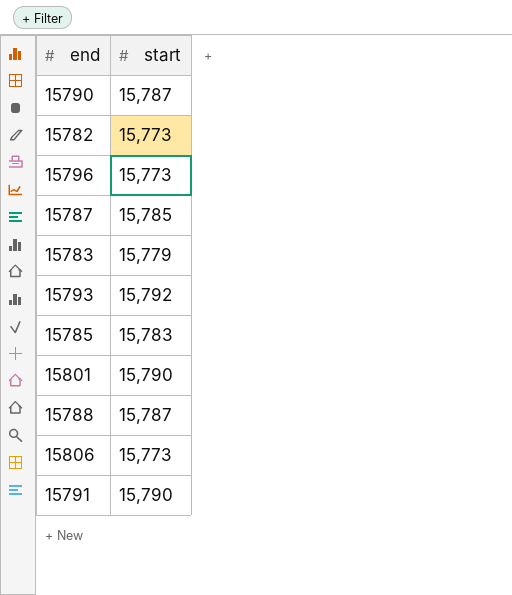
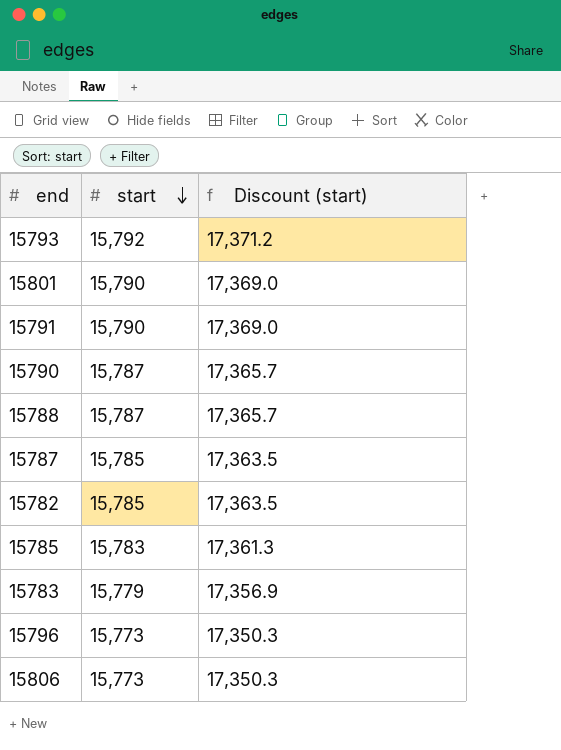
row order: none -> start descending
column Discount (start) | formula: none -> [start] * 1.1
15782 | start: 15,773 -> 15,785

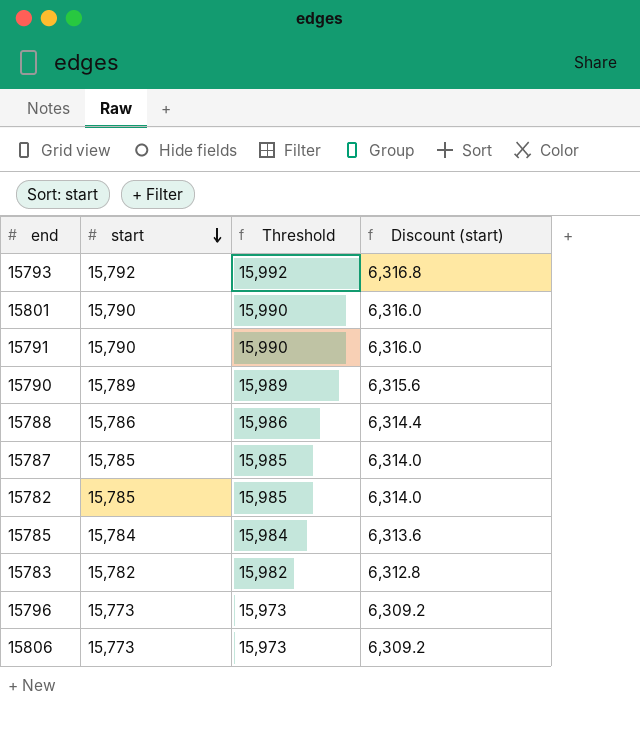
column Threshold | formula: none -> [start] + 200
column Discount (start) | formula: [start] * 1.1 -> [start] * 0.4
15790 | start: 15,787 -> 15,789
15788 | start: 15,787 -> 15,786
15785 | start: 15,783 -> 15,784
15783 | start: 15,779 -> 15,782

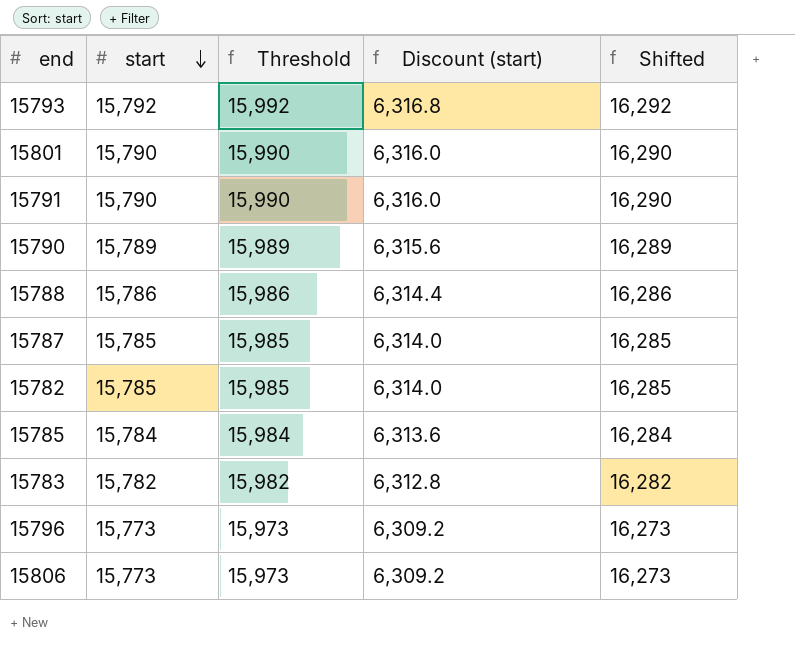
column Shifted | formula: none -> [start] + 500

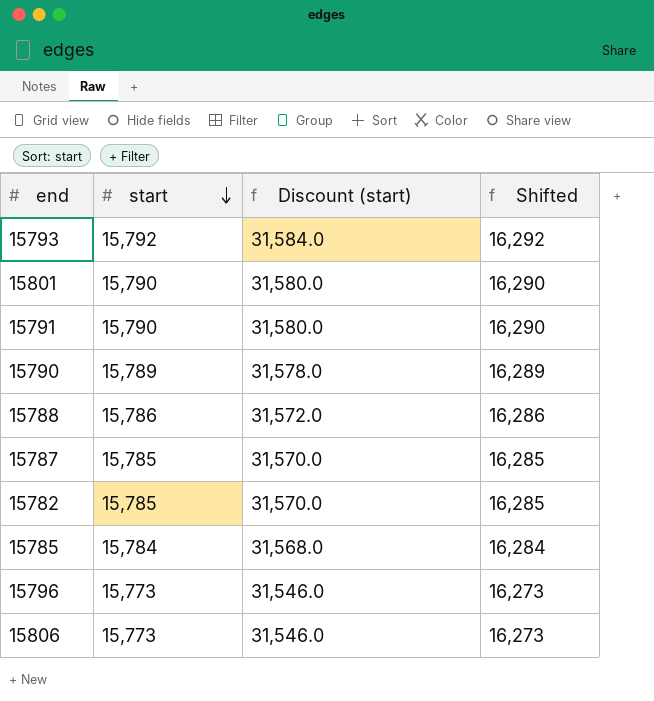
column Threshold | formula: [start] + 200 -> none
column Discount (start) | formula: [start] * 0.4 -> [start] * 2
row 15783: 15,782 | 15,982 | 6,312.8 | 16,282 -> none

